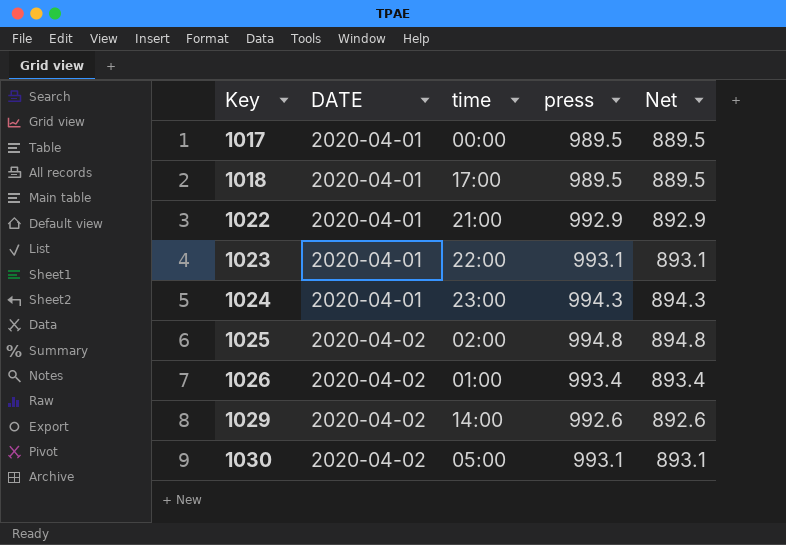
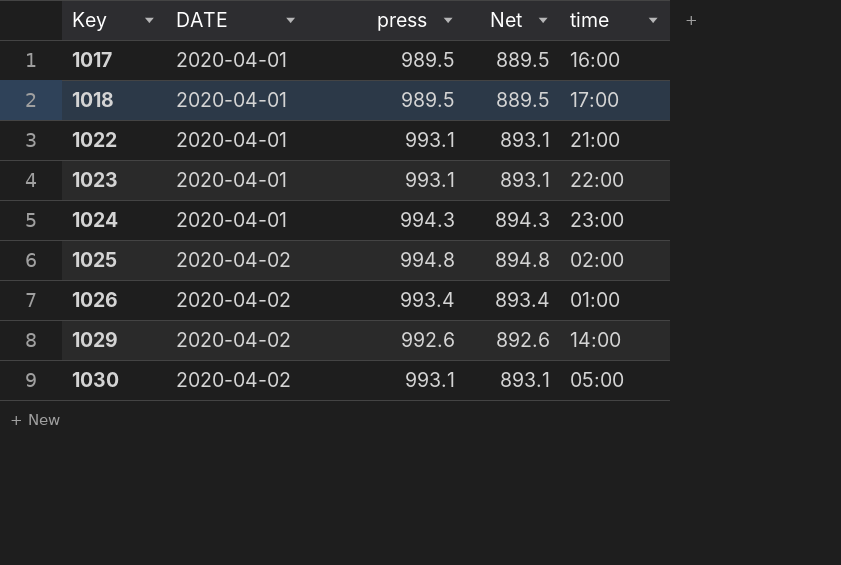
column time | position: 3 -> 5
1017 | time: 00:00 -> 16:00
1022 | press: 992.9 -> 993.1
1022 | Net: 892.9 -> 893.1

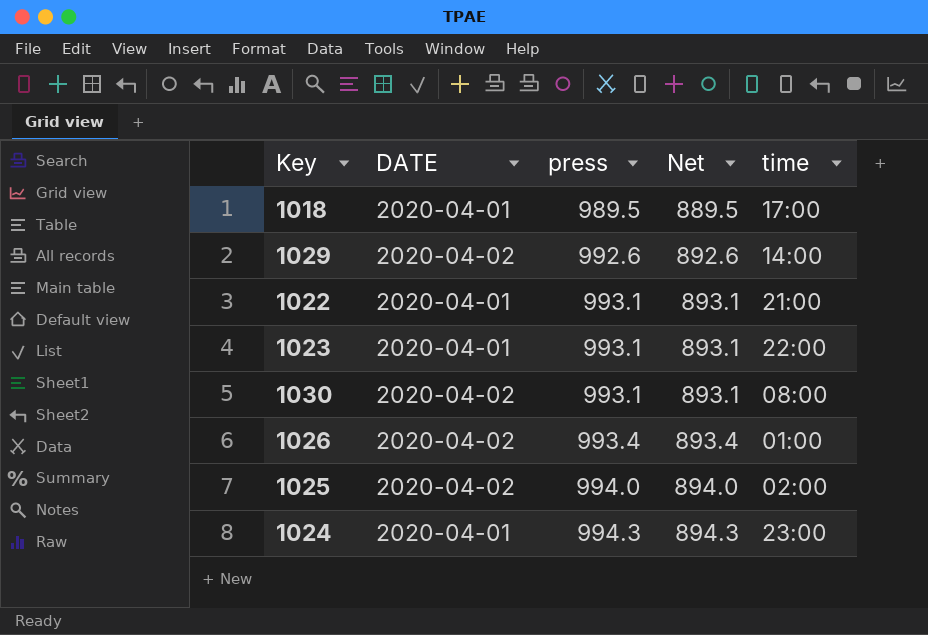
row order: Key ascending -> press ascending
row 1017: 2020-04-01 | 989.5 | 889.5 | 16:00 -> none
1030 | time: 05:00 -> 08:00
1025 | press: 994.8 -> 994.0
1025 | Net: 894.8 -> 894.0

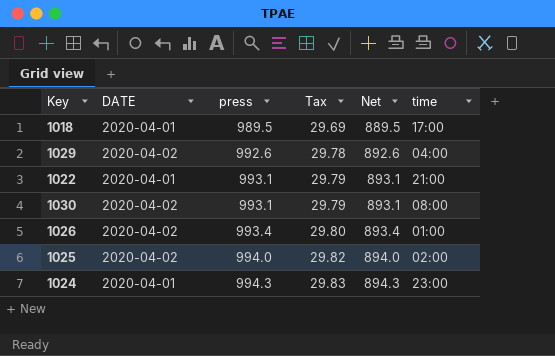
column Tax | formula: none -> [press] * 0.03
row 1023: 2020-04-01 | 993.1 | 893.1 | 22:00 -> none
1029 | time: 14:00 -> 04:00

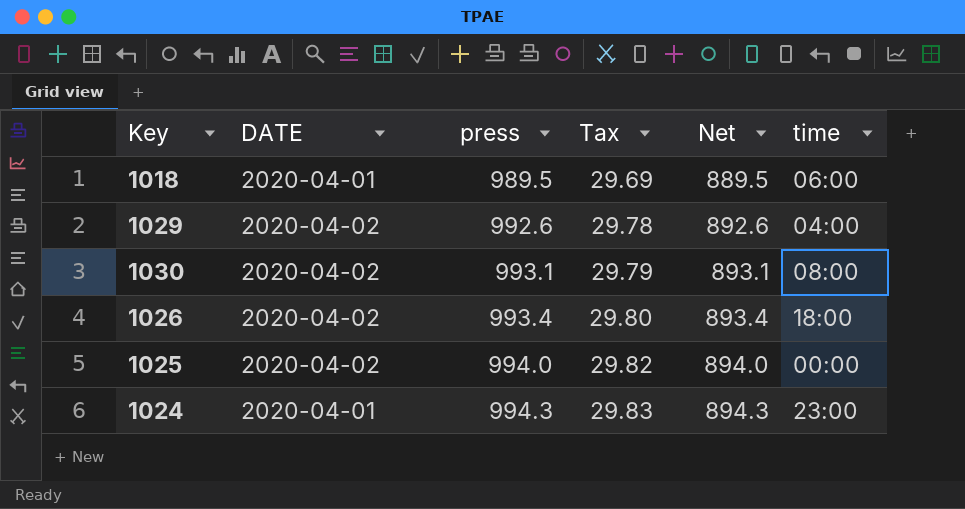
row 1022: 2020-04-01 | 993.1 | 29.79 | 893.1 | 21:00 -> none
1018 | time: 17:00 -> 06:00
1026 | time: 01:00 -> 18:00
1025 | time: 02:00 -> 00:00

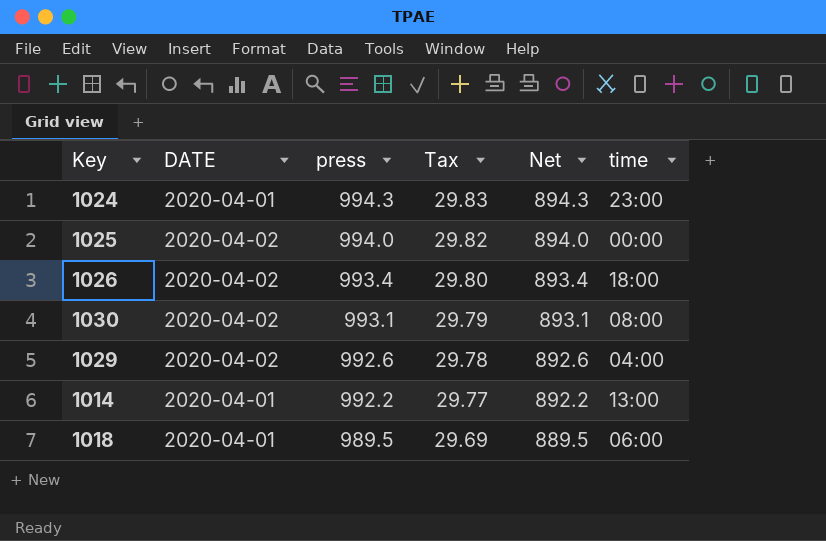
row order: press ascending -> press descending
row 1014: none -> 2020-04-01 | 992.2 | 29.77 | 892.2 | 13:00

